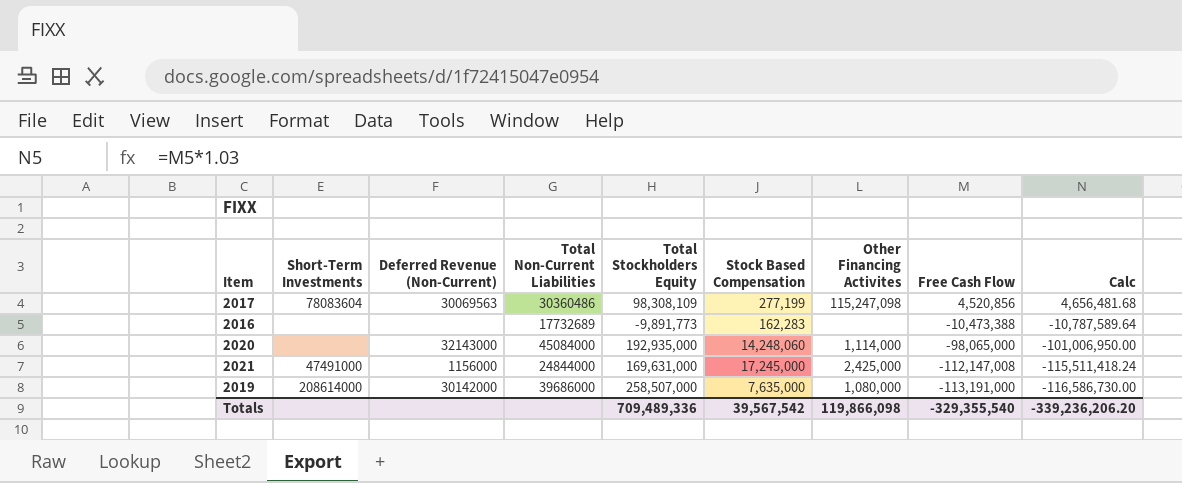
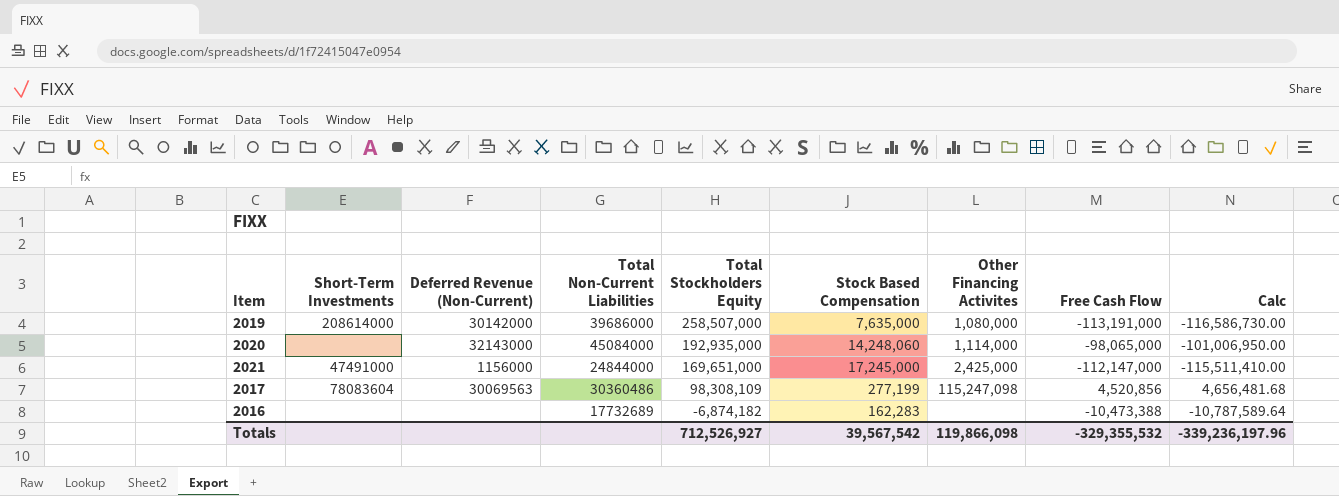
row order: Free Cash Flow descending -> Total Stockholders Equity descending
2021 | Total Stockholders Equity: 169,631,000 -> 169,651,000
2021 | Free Cash Flow: -112,147,008 -> -112,147,000
2021 | Calc: -115,511,418.24 -> -115,511,410.00
2016 | Total Stockholders Equity: -9,891,773 -> -6,874,182
Totals | Total Stockholders Equity: 709,489,336 -> 712,526,927
Totals | Free Cash Flow: -329,355,540 -> -329,355,532
Totals | Calc: -339,236,206.20 -> -339,236,197.96

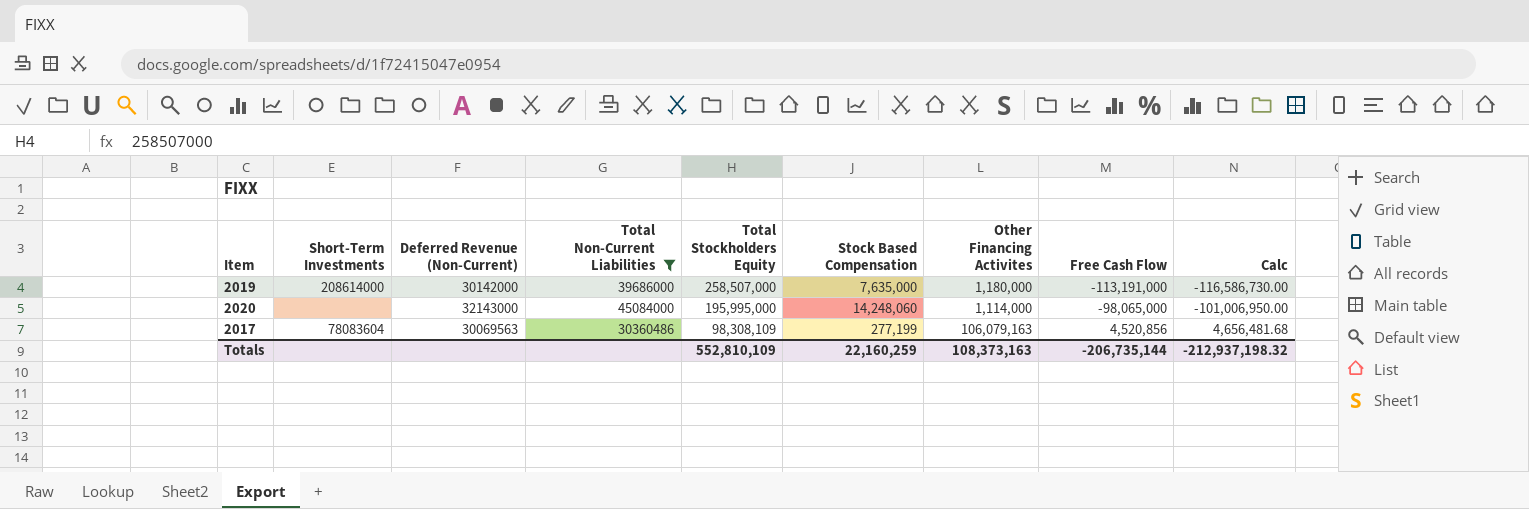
filter: none -> Total Non-Current Liabilities >= 30360486
2019 | Other Financing Activites: 1,080,000 -> 1,180,000
2020 | Total Stockholders Equity: 192,935,000 -> 195,995,000
2017 | Other Financing Activites: 115,247,098 -> 106,079,163
Totals | Total Stockholders Equity: 712,526,927 -> 552,810,109
Totals | Stock Based Compensation: 39,567,542 -> 22,160,259
Totals | Other Financing Activites: 119,866,098 -> 108,373,163
Totals | Free Cash Flow: -329,355,532 -> -206,735,144
Totals | Calc: -339,236,197.96 -> -212,937,198.32

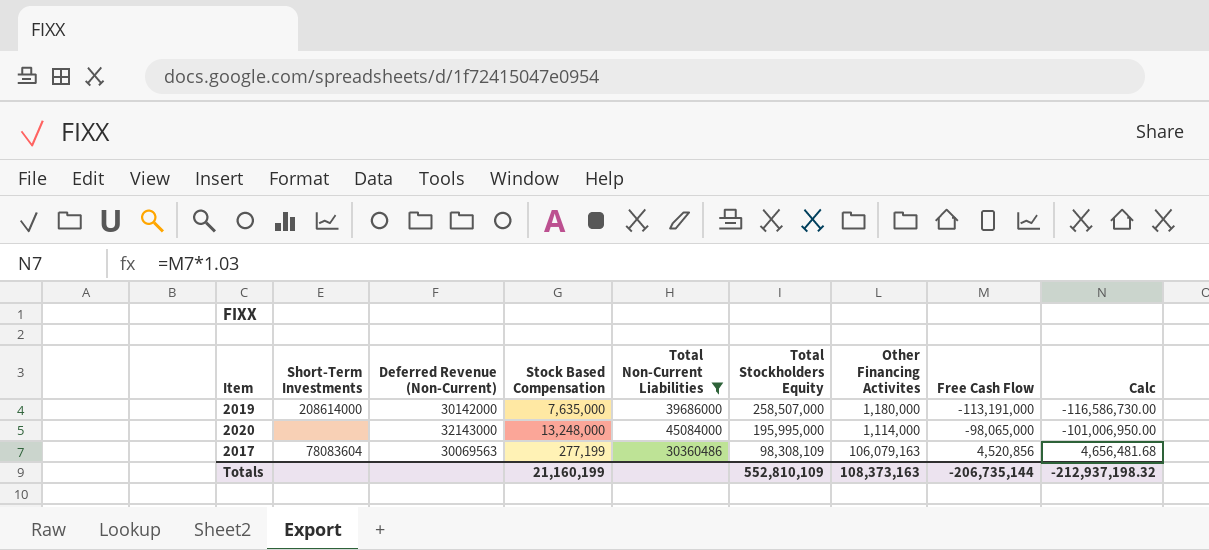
column Stock Based Compensation | position: 6 -> 4
2020 | Stock Based Compensation: 14,248,060 -> 13,248,000
Totals | Stock Based Compensation: 22,160,259 -> 21,160,199

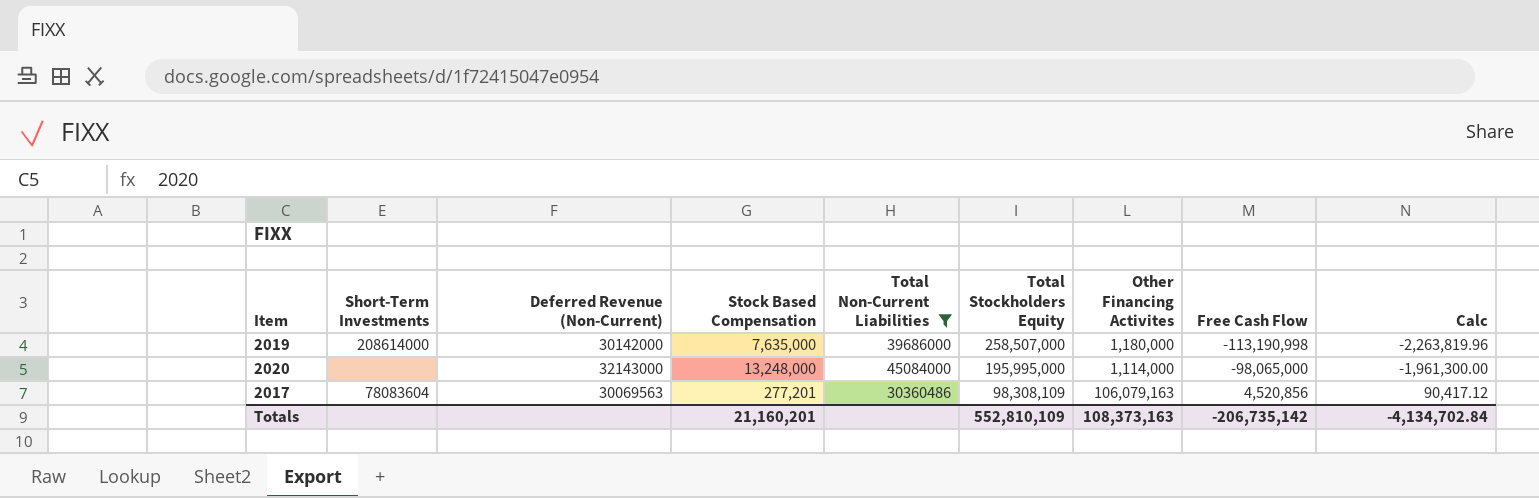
column Calc | formula: [Free Cash Flow] * 1.03 -> [Free Cash Flow] * 0.02
2019 | Free Cash Flow: -113,191,000 -> -113,190,998
2017 | Stock Based Compensation: 277,199 -> 277,201
Totals | Stock Based Compensation: 21,160,199 -> 21,160,201
Totals | Free Cash Flow: -206,735,144 -> -206,735,142
Totals | Calc: -212,937,198.32 -> -4,134,702.84

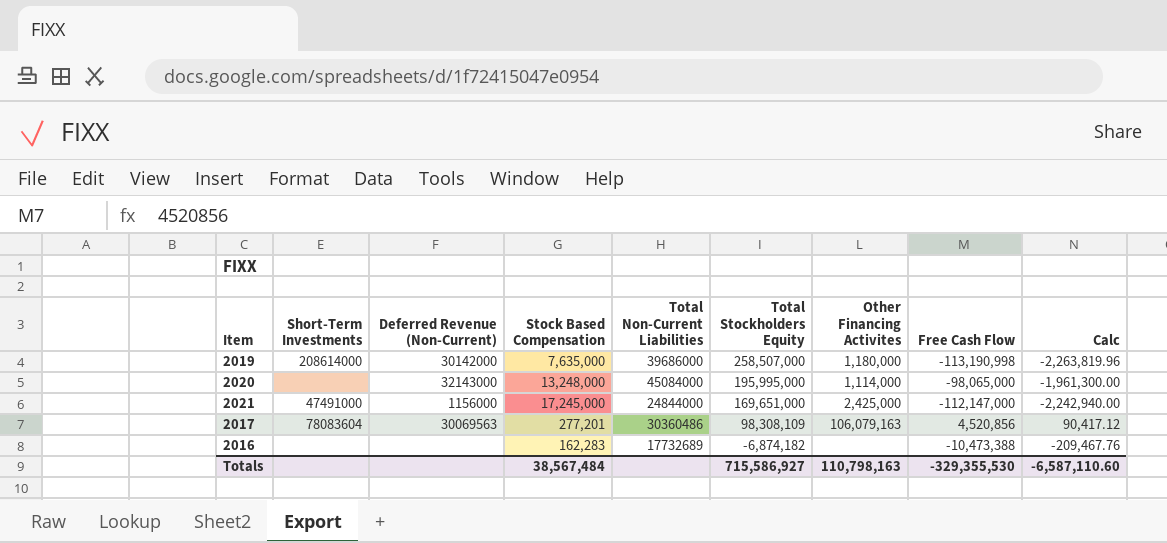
filter: Total Non-Current Liabilities >= 30360486 -> none
Totals | Stock Based Compensation: 21,160,201 -> 38,567,484
Totals | Total Stockholders Equity: 552,810,109 -> 715,586,927
Totals | Other Financing Activites: 108,373,163 -> 110,798,163
Totals | Free Cash Flow: -206,735,142 -> -329,355,530
Totals | Calc: -4,134,702.84 -> -6,587,110.60

